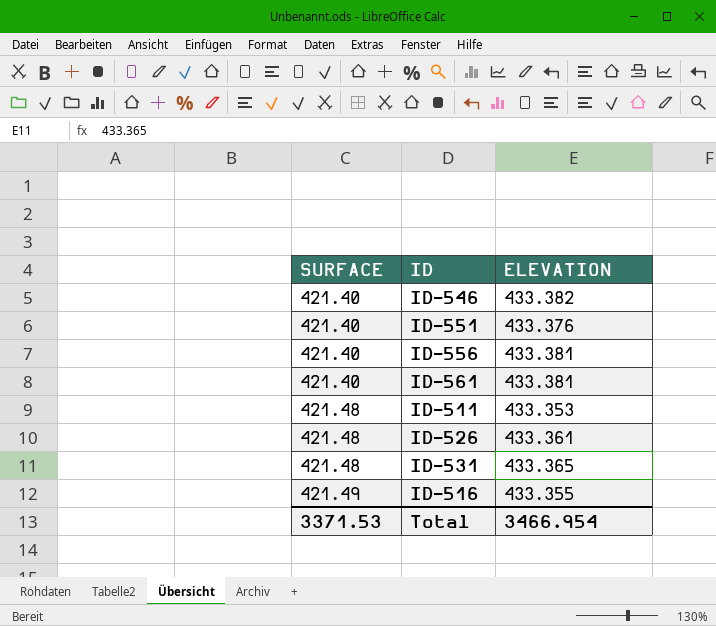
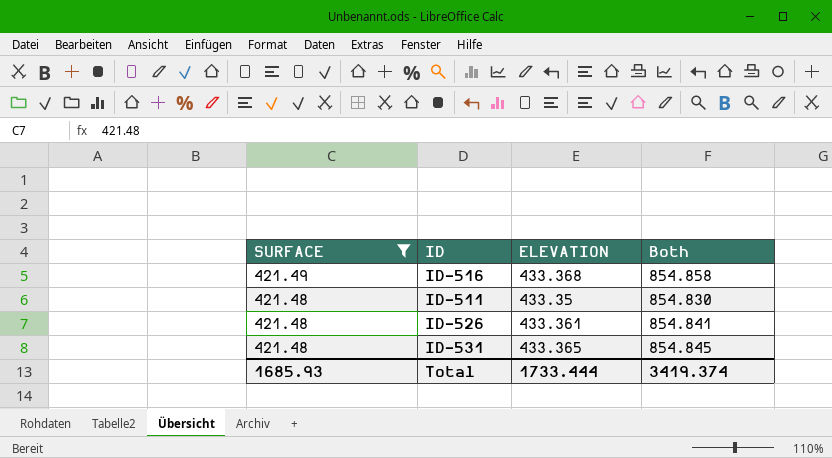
filter: none -> SURFACE != 421.40
row order: SURFACE ascending -> SURFACE descending
column Both | formula: none -> [SURFACE] + [ELEVATION]
ID-516 | ELEVATION: 433.355 -> 433.368
ID-511 | ELEVATION: 433.353 -> 433.35
Total | SURFACE: 3371.53 -> 1685.93
Total | ELEVATION: 3466.954 -> 1733.444

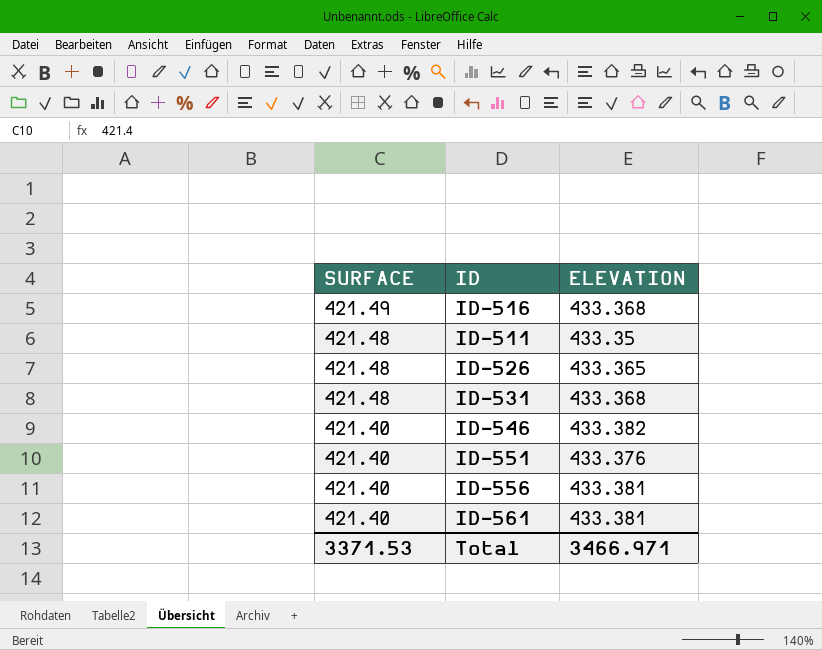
filter: SURFACE != 421.40 -> none
column Both | formula: [SURFACE] + [ELEVATION] -> none
ID-526 | ELEVATION: 433.361 -> 433.365
ID-531 | ELEVATION: 433.365 -> 433.368
Total | SURFACE: 1685.93 -> 3371.53
Total | ELEVATION: 1733.444 -> 3466.971

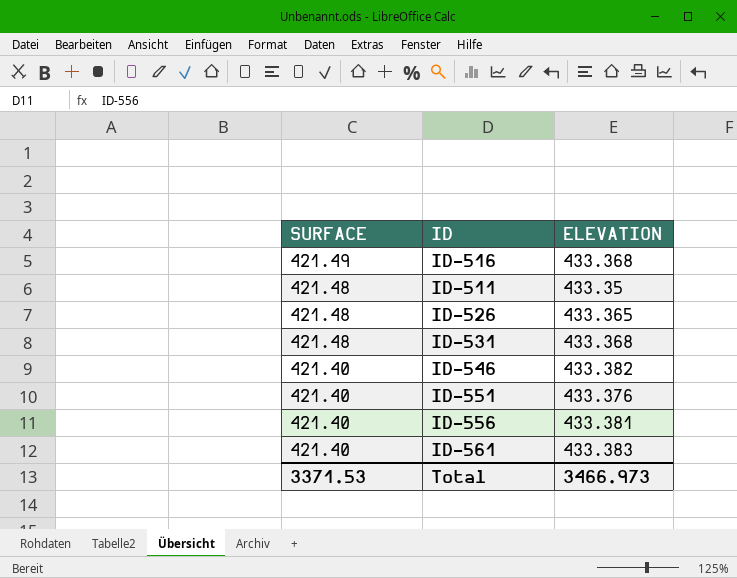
ID-561 | ELEVATION: 433.381 -> 433.383
Total | ELEVATION: 3466.971 -> 3466.973

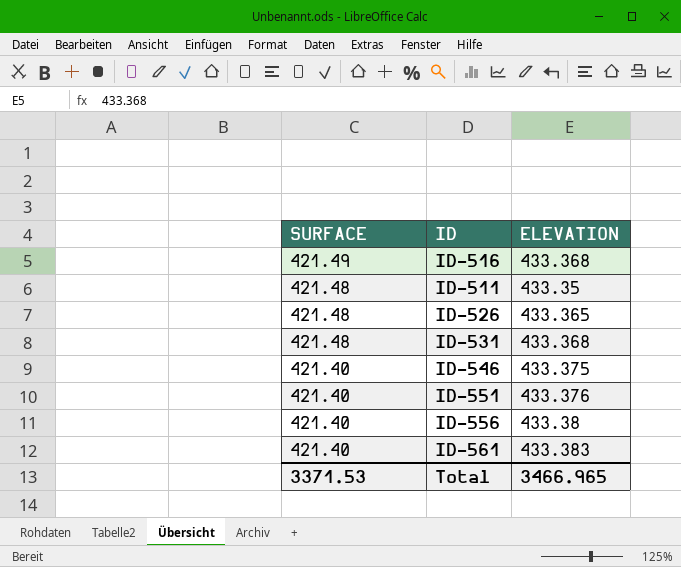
ID-546 | ELEVATION: 433.382 -> 433.375
ID-556 | ELEVATION: 433.381 -> 433.38
Total | ELEVATION: 3466.973 -> 3466.965

